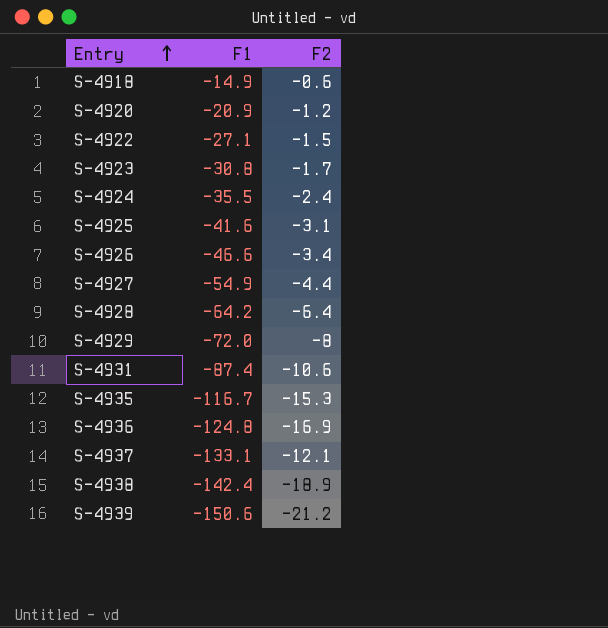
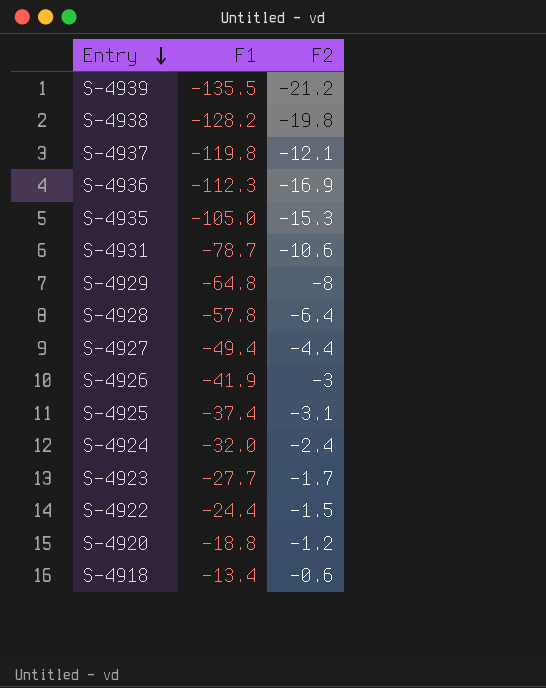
row order: Entry ascending -> Entry descending
S-4939 | F1: -150.6 -> -135.5
S-4938 | F1: -142.4 -> -128.2
S-4938 | F2: -18.9 -> -19.8
S-4937 | F1: -133.1 -> -119.8
S-4936 | F1: -124.8 -> -112.3
S-4935 | F1: -116.7 -> -105.0
S-4931 | F1: -87.4 -> -78.7
S-4929 | F1: -72.0 -> -64.8
S-4928 | F1: -64.2 -> -57.8
S-4927 | F1: -54.9 -> -49.4
S-4926 | F1: -46.6 -> -41.9
S-4926 | F2: -3.4 -> -3
S-4925 | F1: -41.6 -> -37.4
S-4924 | F1: -35.5 -> -32.0
S-4923 | F1: -30.8 -> -27.7
S-4922 | F1: -27.1 -> -24.4
S-4920 | F1: -20.9 -> -18.8
S-4918 | F1: -14.9 -> -13.4

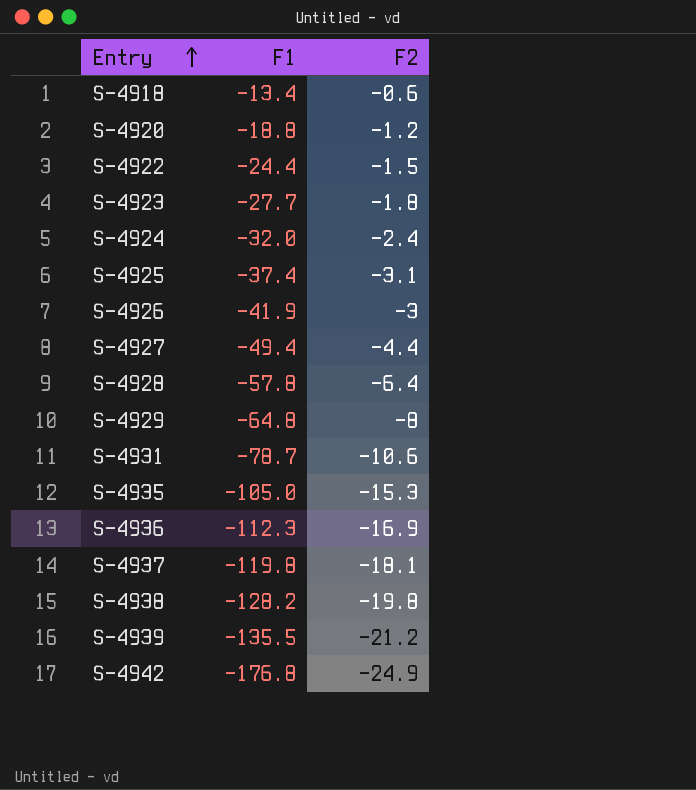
row order: Entry descending -> Entry ascending
S-4923 | F2: -1.7 -> -1.8
S-4937 | F2: -12.1 -> -18.1
row S-4942: none -> -176.8 | -24.9

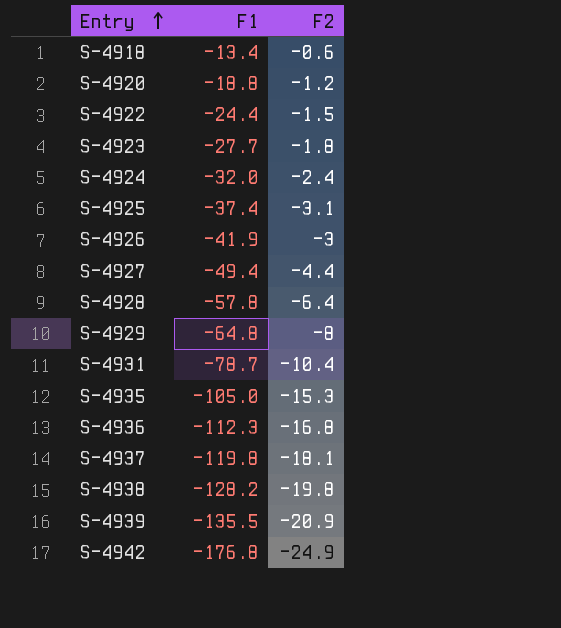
S-4931 | F2: -10.6 -> -10.4
S-4936 | F2: -16.9 -> -16.8
S-4939 | F2: -21.2 -> -20.9

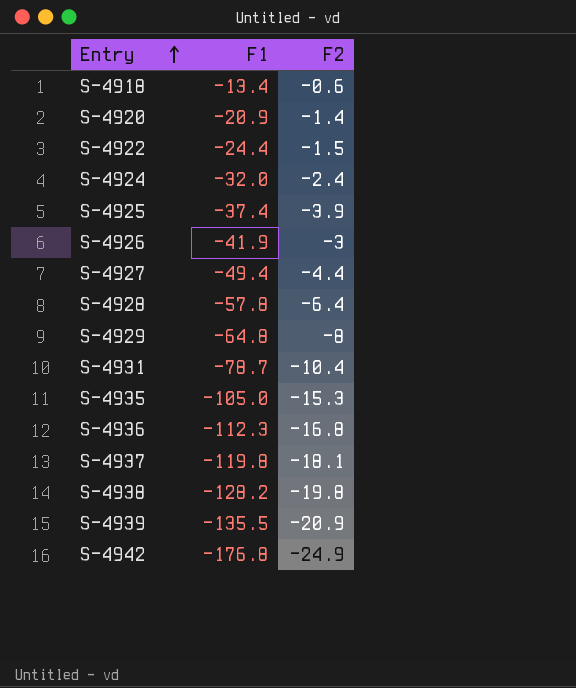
row S-4923: -27.7 | -1.8 -> none
S-4920 | F1: -18.8 -> -20.9
S-4920 | F2: -1.2 -> -1.4
S-4925 | F2: -3.1 -> -3.9

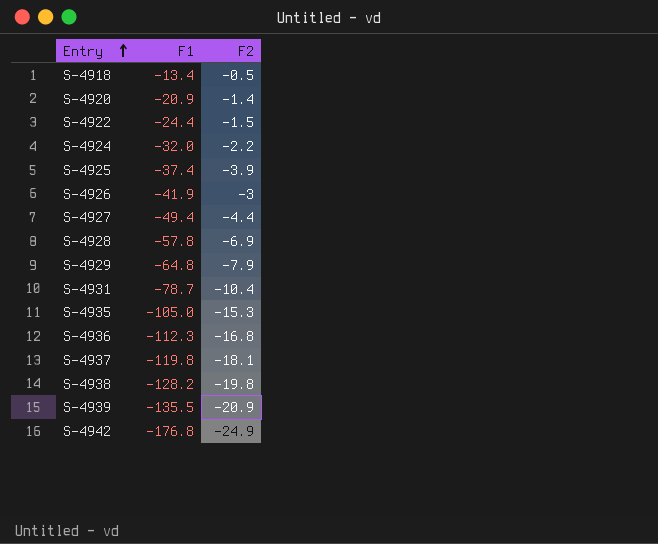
S-4918 | F2: -0.6 -> -0.5
S-4924 | F2: -2.4 -> -2.2
S-4928 | F2: -6.4 -> -6.9
S-4929 | F2: -8 -> -7.9

